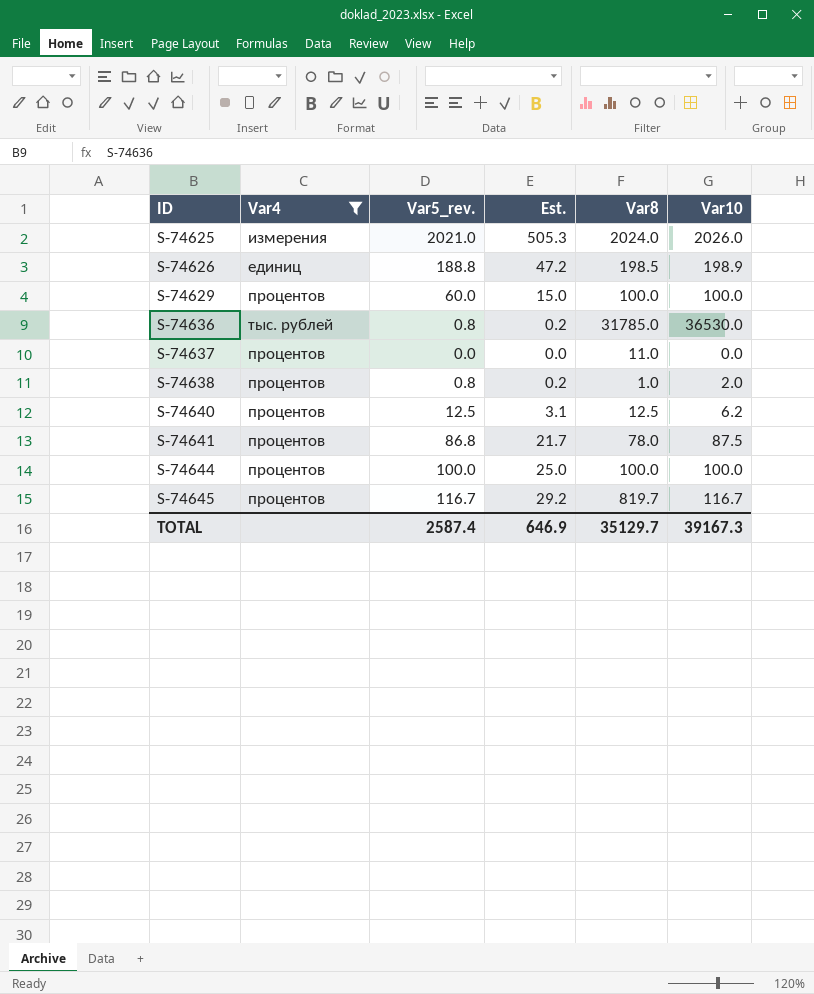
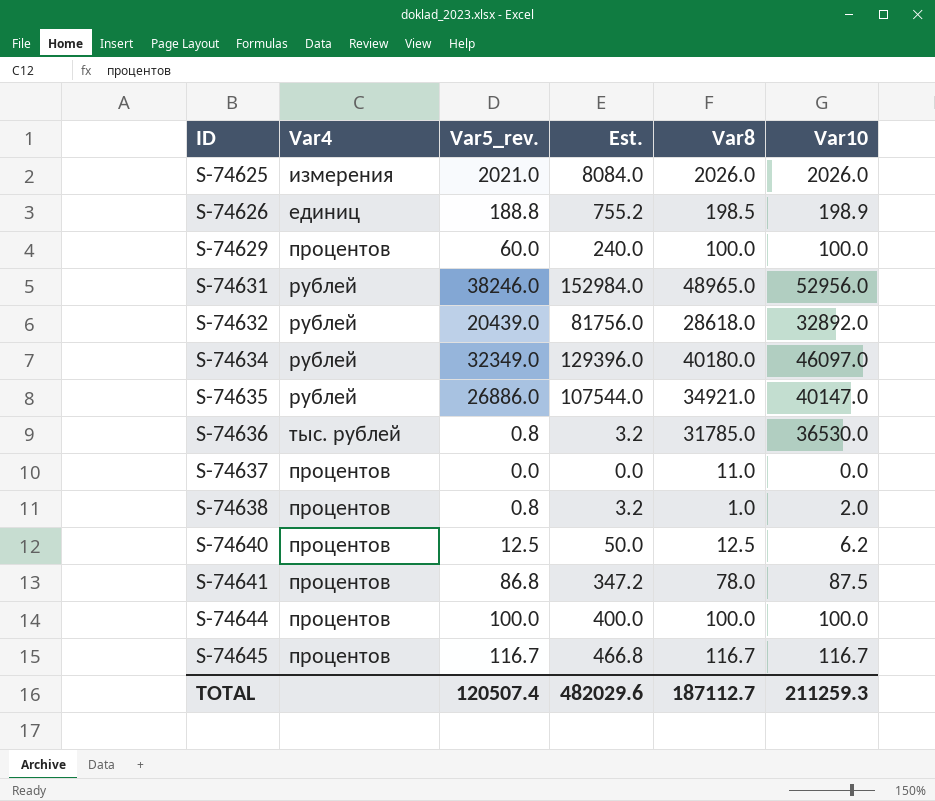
filter: Var4 != рублей -> none
column Est. | formula: [Var5_rev.] * 0.25 -> [Var5_rev.] * 4
S-74625 | Var8: 2024.0 -> 2026.0
S-74645 | Var8: 819.7 -> 116.7
TOTAL | Var5_rev.: 2587.4 -> 120507.4
TOTAL | Est.: 646.9 -> 482029.6
TOTAL | Var8: 35129.7 -> 187112.7
TOTAL | Var10: 39167.3 -> 211259.3

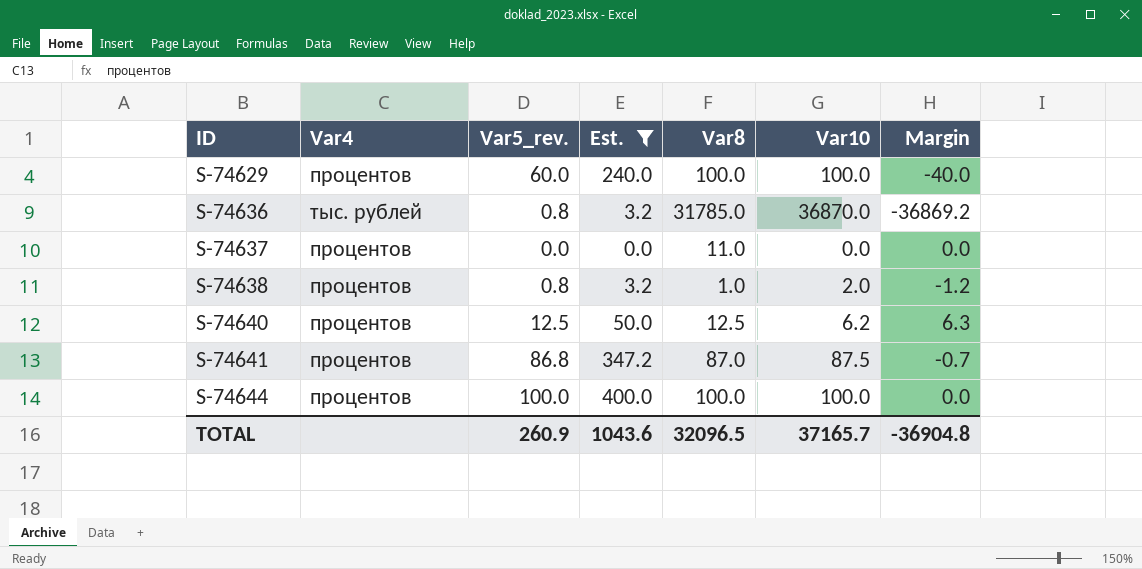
filter: none -> Est. <= 400.0
column Margin | formula: none -> [Var5_rev.] - [Var10]
S-74636 | Var10: 36530.0 -> 36870.0
S-74641 | Var8: 78.0 -> 87.0
TOTAL | Var5_rev.: 120507.4 -> 260.9
TOTAL | Est.: 482029.6 -> 1043.6
TOTAL | Var8: 187112.7 -> 32096.5
TOTAL | Var10: 211259.3 -> 37165.7

